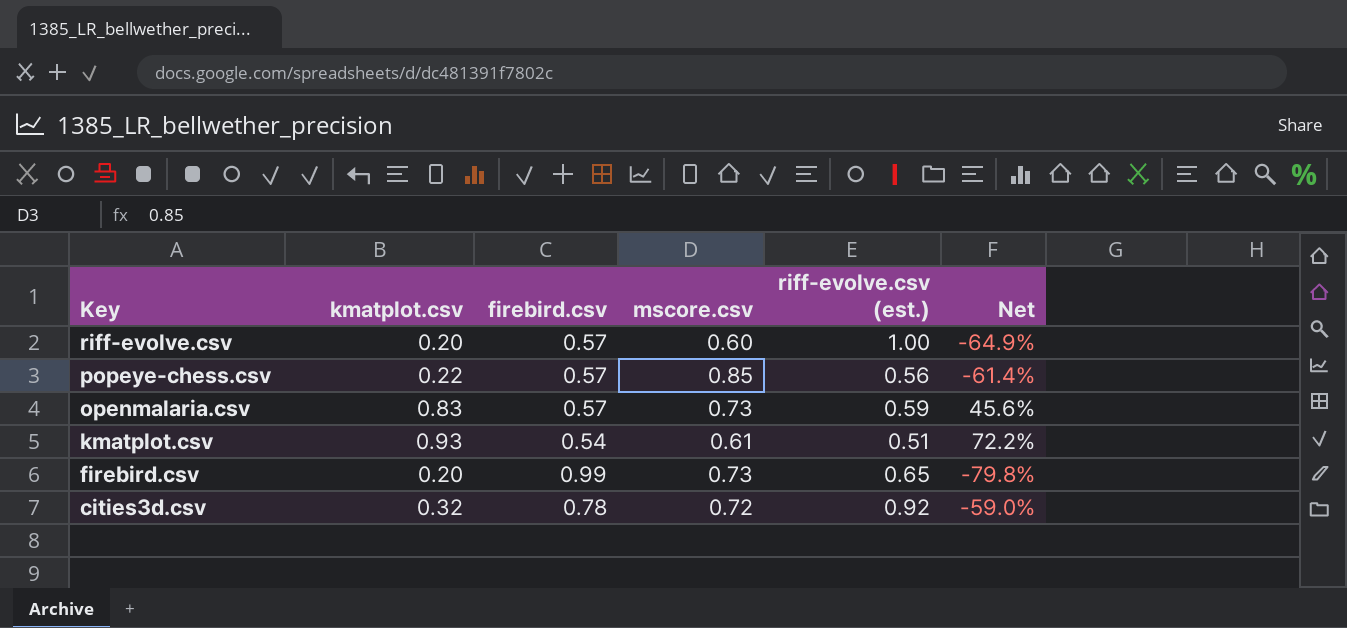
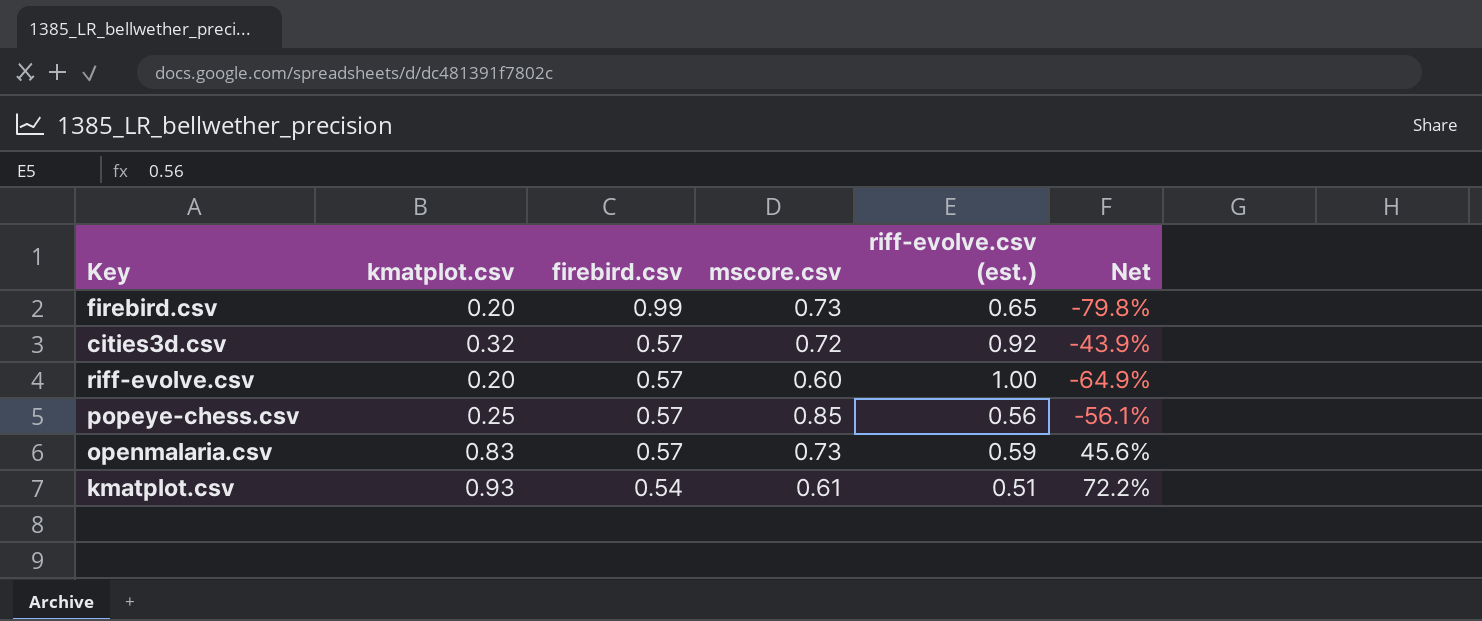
row order: Key descending -> firebird.csv descending
cities3d.csv | firebird.csv: 0.78 -> 0.57
cities3d.csv | Net: -59.0% -> -43.9%
popeye-chess.csv | kmatplot.csv: 0.22 -> 0.25
popeye-chess.csv | Net: -61.4% -> -56.1%

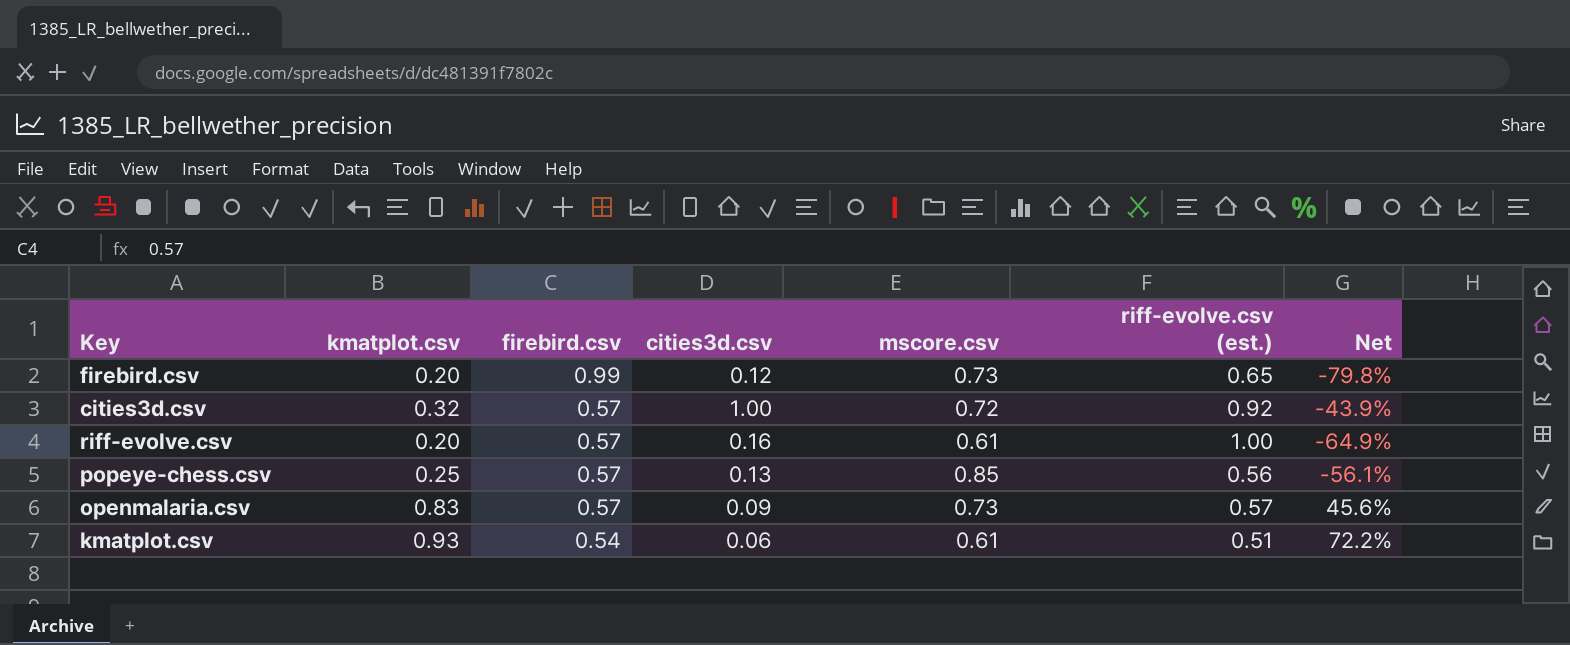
column cities3d.csv | position: none -> 4
riff-evolve.csv | mscore.csv: 0.60 -> 0.61
openmalaria.csv | riff-evolve.csv (est.): 0.59 -> 0.57

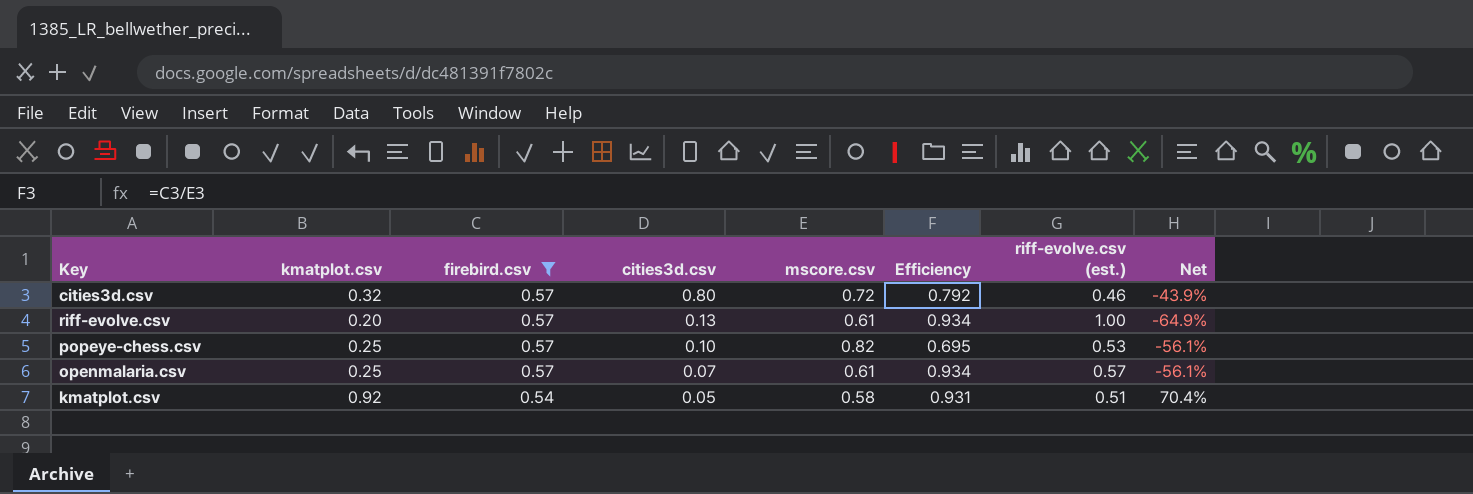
filter: none -> firebird.csv != 0.99
column Efficiency | formula: none -> [firebird.csv] / [mscore.csv]
cities3d.csv | cities3d.csv: 1.00 -> 0.80
cities3d.csv | riff-evolve.csv (est.): 0.92 -> 0.46
riff-evolve.csv | cities3d.csv: 0.16 -> 0.13
popeye-chess.csv | cities3d.csv: 0.13 -> 0.10
popeye-chess.csv | mscore.csv: 0.85 -> 0.82
popeye-chess.csv | riff-evolve.csv (est.): 0.56 -> 0.53
openmalaria.csv | kmatplot.csv: 0.83 -> 0.25
openmalaria.csv | cities3d.csv: 0.09 -> 0.07
openmalaria.csv | mscore.csv: 0.73 -> 0.61
openmalaria.csv | Net: 45.6% -> -56.1%
kmatplot.csv | kmatplot.csv: 0.93 -> 0.92
kmatplot.csv | cities3d.csv: 0.06 -> 0.05
kmatplot.csv | mscore.csv: 0.61 -> 0.58
kmatplot.csv | Net: 72.2% -> 70.4%

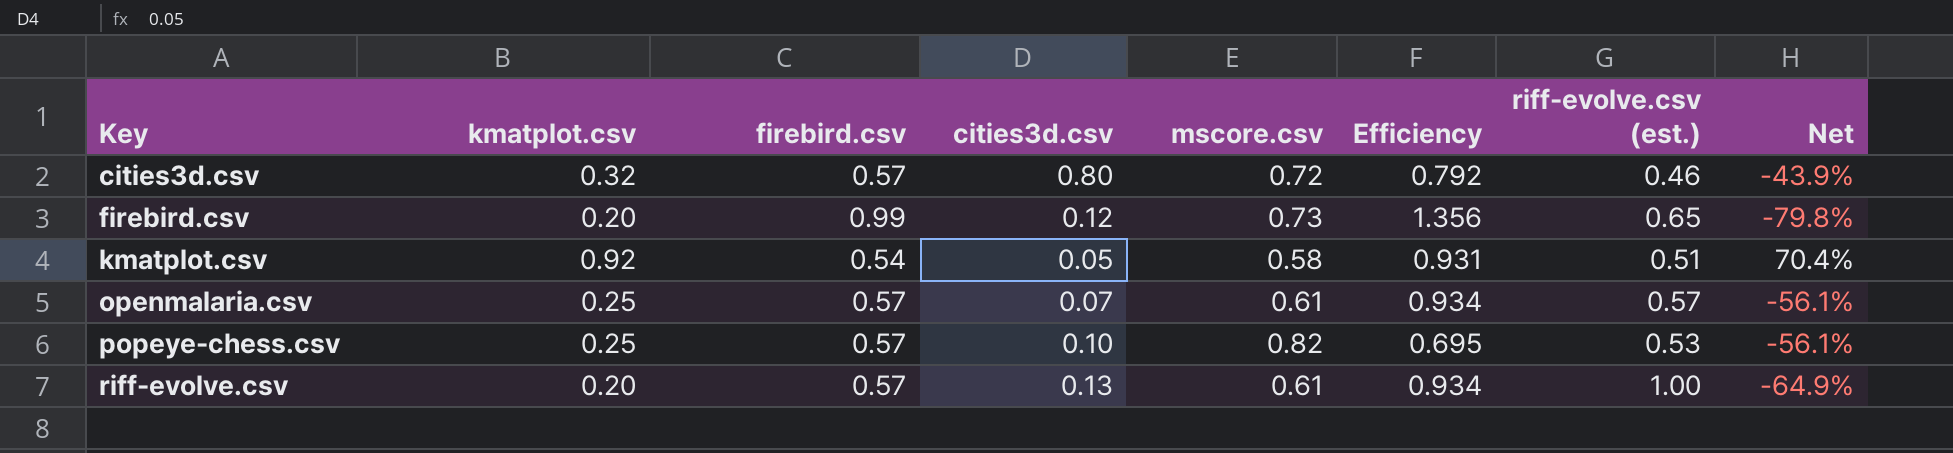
filter: firebird.csv != 0.99 -> none
row order: firebird.csv descending -> Key ascending

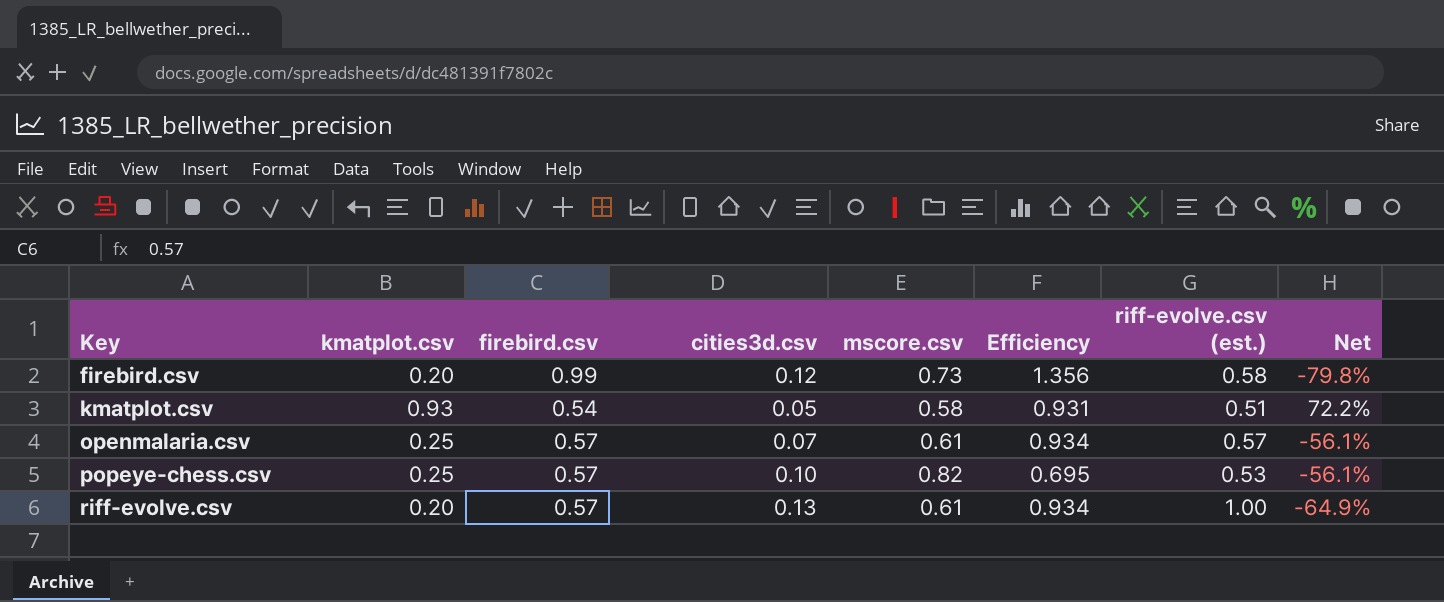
row cities3d.csv: 0.32 | 0.57 | 0.80 | 0.72 | 0.792 | 0.46 | -43.9% -> none
firebird.csv | riff-evolve.csv (est.): 0.65 -> 0.58
kmatplot.csv | kmatplot.csv: 0.92 -> 0.93
kmatplot.csv | Net: 70.4% -> 72.2%

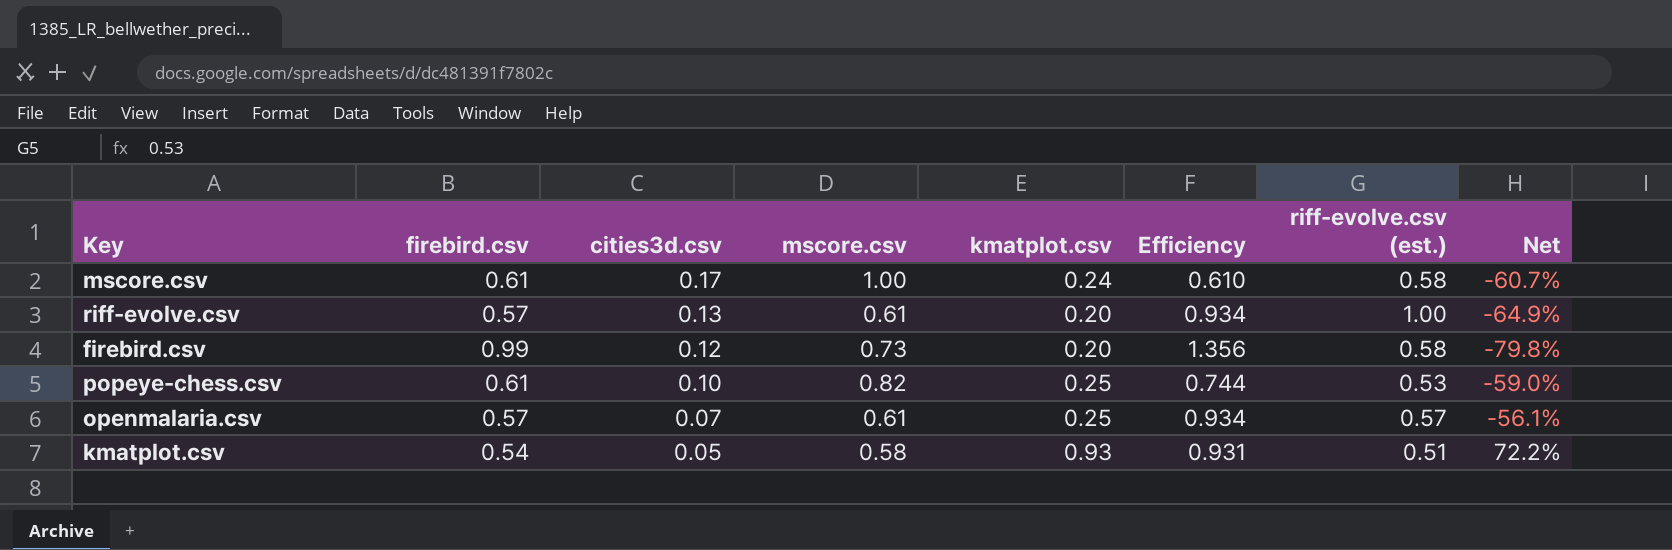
row order: Key ascending -> cities3d.csv descending
column kmatplot.csv | position: 2 -> 5
row mscore.csv: none -> 0.61 | 0.17 | 1.00 | 0.24 | 0.610 | 0.58 | -60.7%
popeye-chess.csv | firebird.csv: 0.57 -> 0.61
popeye-chess.csv | Efficiency: 0.695 -> 0.744
popeye-chess.csv | Net: -56.1% -> -59.0%

